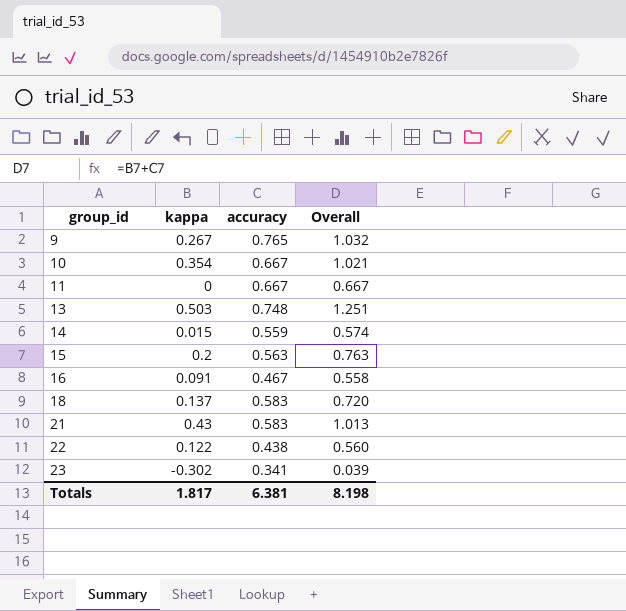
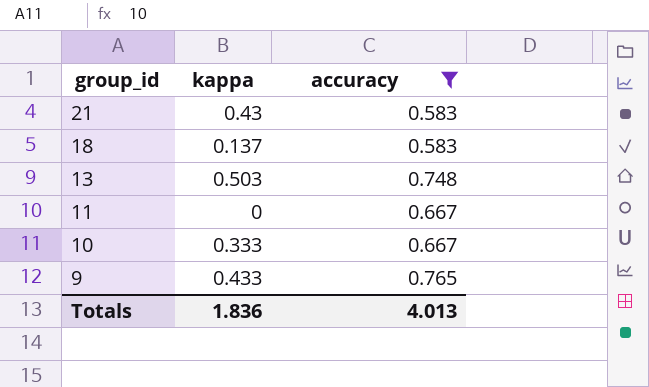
filter: none -> accuracy >= 0.583
row order: group_id ascending -> group_id descending
column Overall | formula: [kappa] + [accuracy] -> none
10 | kappa: 0.354 -> 0.333
9 | kappa: 0.267 -> 0.433
Totals | kappa: 1.817 -> 1.836
Totals | accuracy: 6.381 -> 4.013

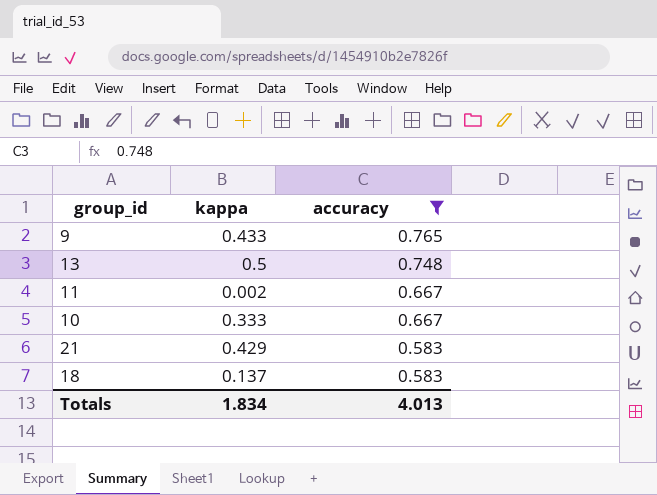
row order: group_id descending -> accuracy descending
13 | kappa: 0.503 -> 0.5
11 | kappa: 0 -> 0.002
21 | kappa: 0.43 -> 0.429
Totals | kappa: 1.836 -> 1.834

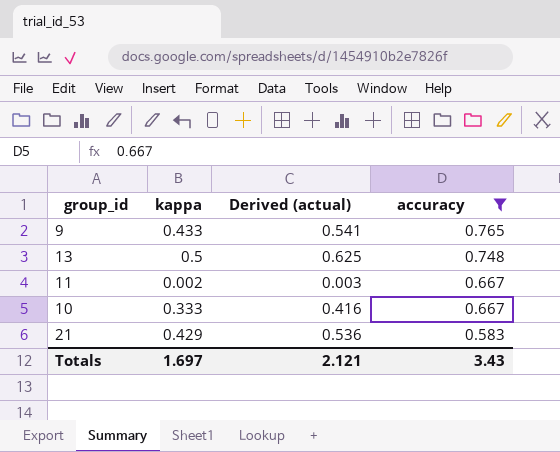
column Derived (actual) | formula: none -> [kappa] * 1.25
row 18: 0.137 | 0.583 -> none
Totals | kappa: 1.834 -> 1.697
Totals | accuracy: 4.013 -> 3.43

